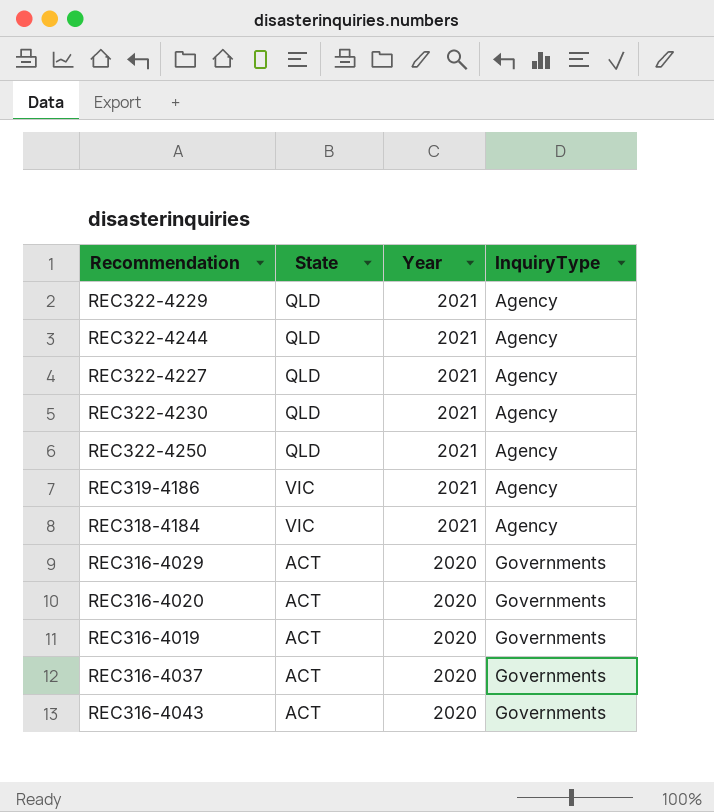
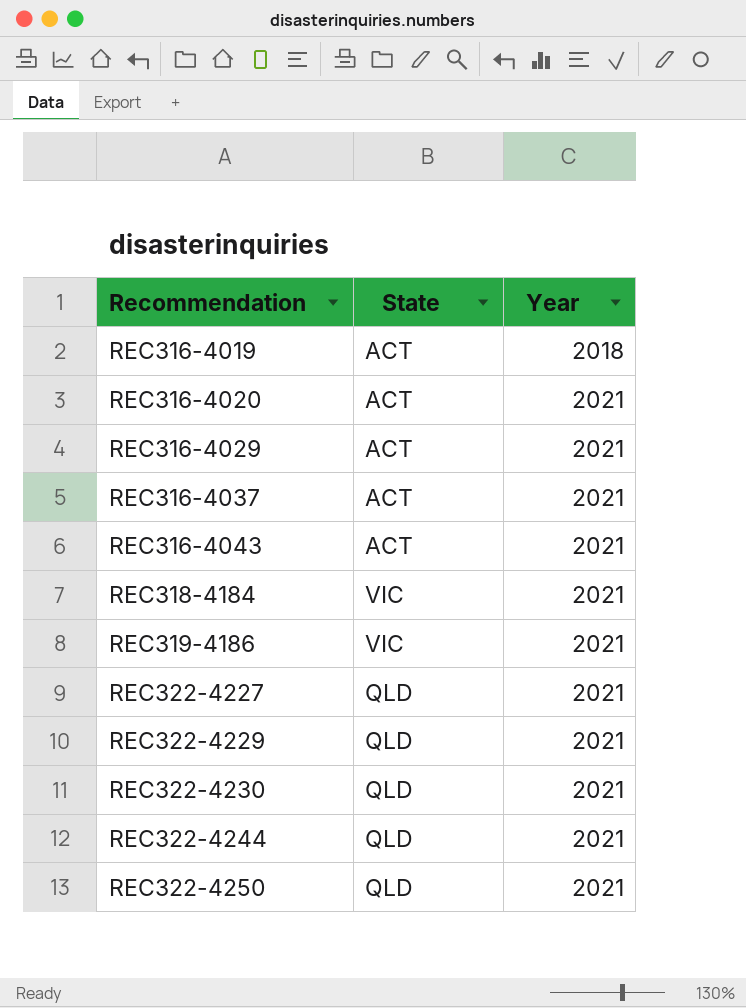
row order: Year descending -> Recommendation ascending
column InquiryType | position: 4 -> none
REC316-4019 | Year: 2020 -> 2018
REC316-4020 | Year: 2020 -> 2021
REC316-4029 | Year: 2020 -> 2021
REC316-4037 | Year: 2020 -> 2021
REC316-4043 | Year: 2020 -> 2021

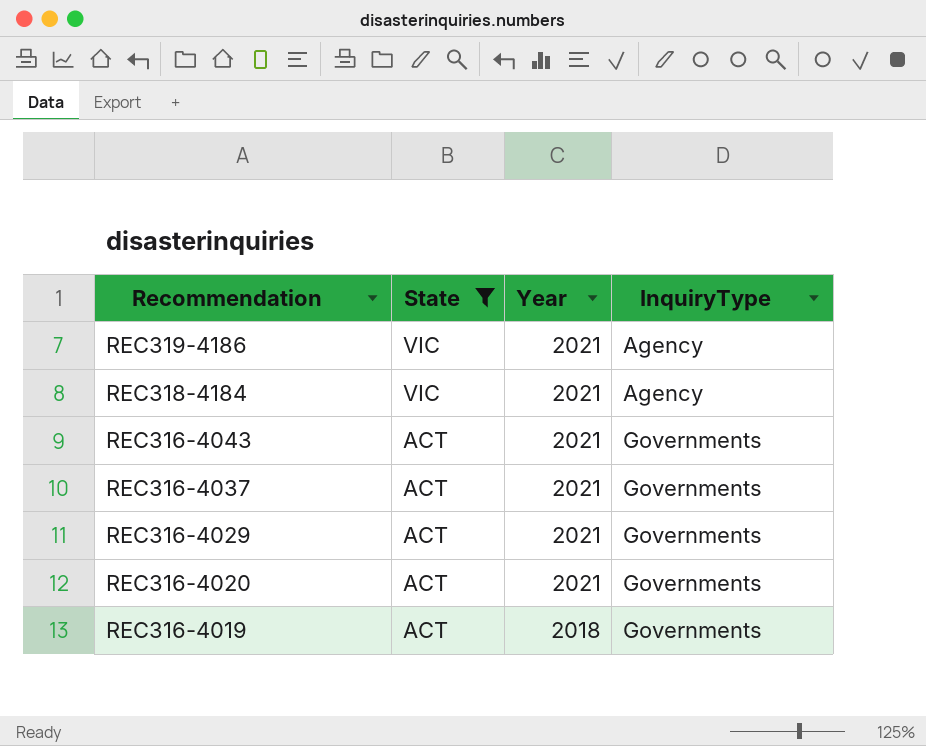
filter: none -> State != QLD
row order: Recommendation ascending -> Recommendation descending
column InquiryType | position: none -> 4

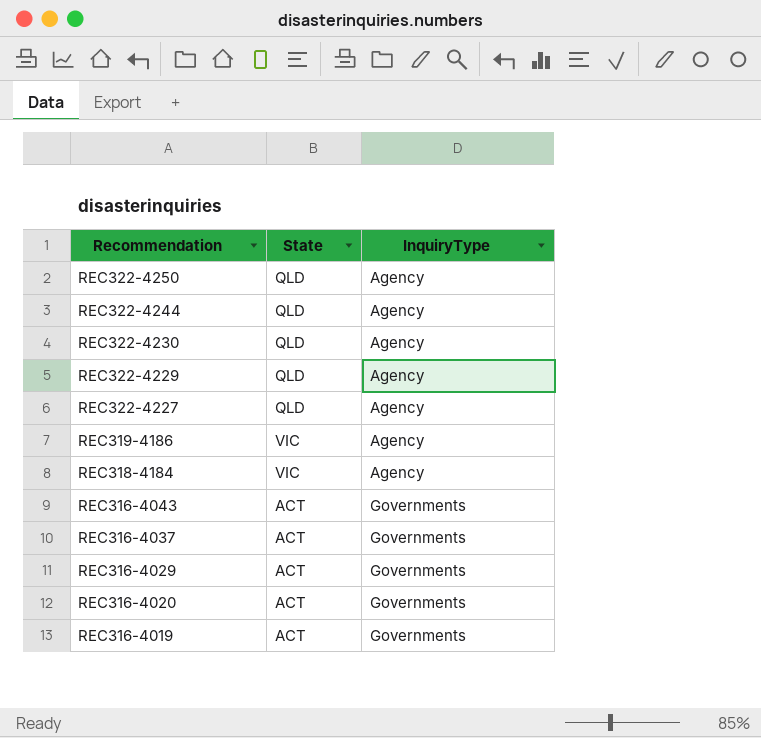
filter: State != QLD -> none
column Year | position: 3 -> none

